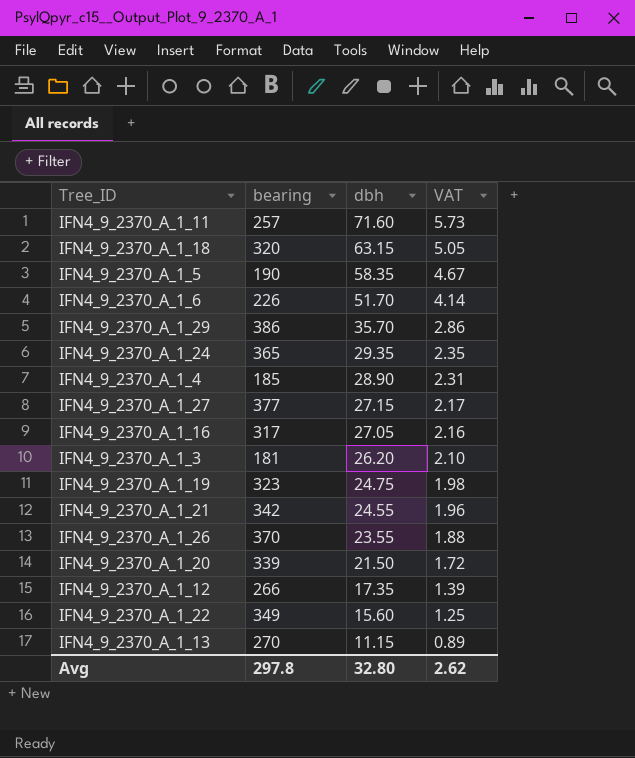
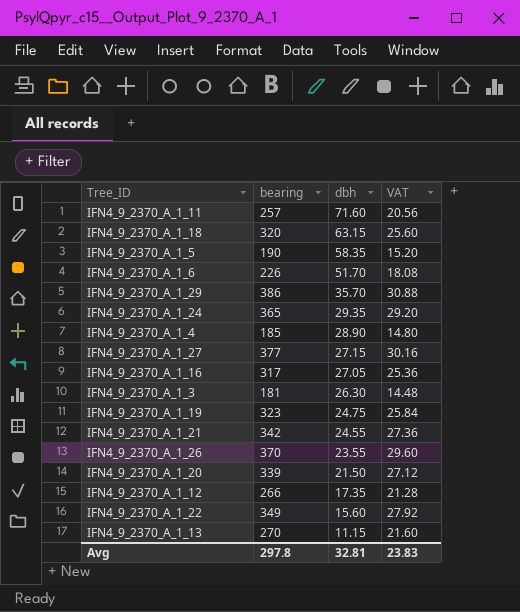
column VAT | formula: [dbh] * 0.08 -> [bearing] * 0.08
IFN4_9_2370_A_1_3 | dbh: 26.20 -> 26.30
Avg | dbh: 32.80 -> 32.81
Avg | VAT: 2.62 -> 23.83

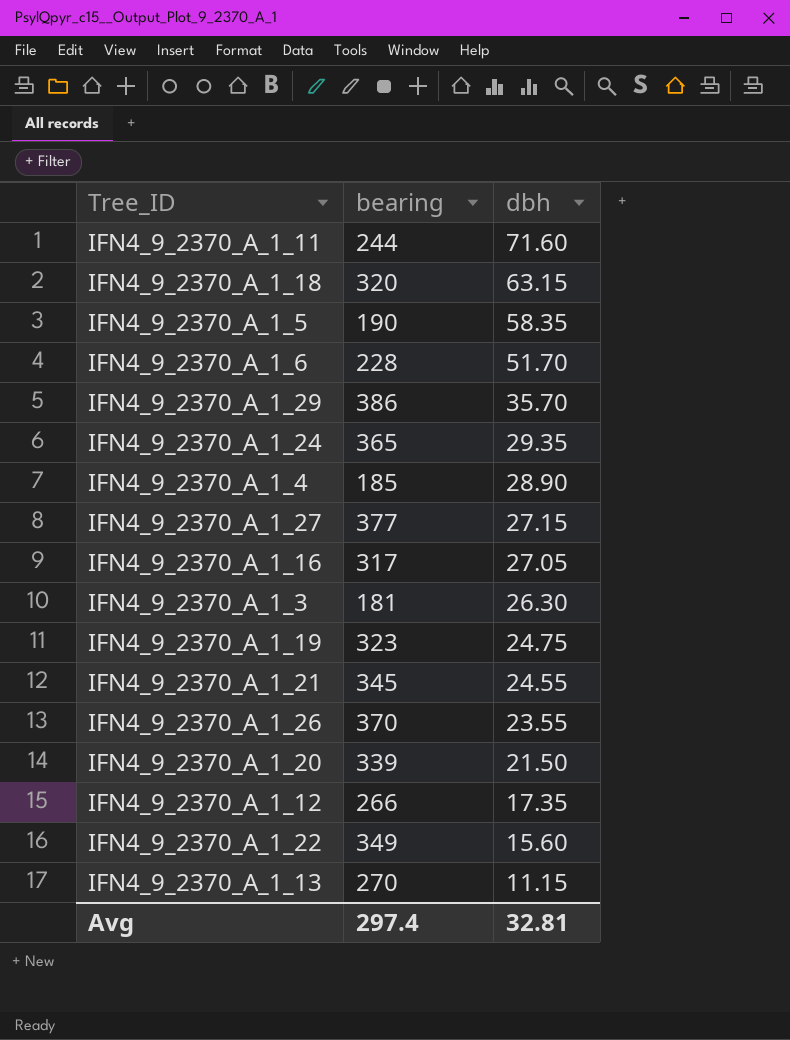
column VAT | formula: [bearing] * 0.08 -> none
IFN4_9_2370_A_1_11 | bearing: 257 -> 244
IFN4_9_2370_A_1_6 | bearing: 226 -> 228
IFN4_9_2370_A_1_21 | bearing: 342 -> 345
Avg | bearing: 297.8 -> 297.4

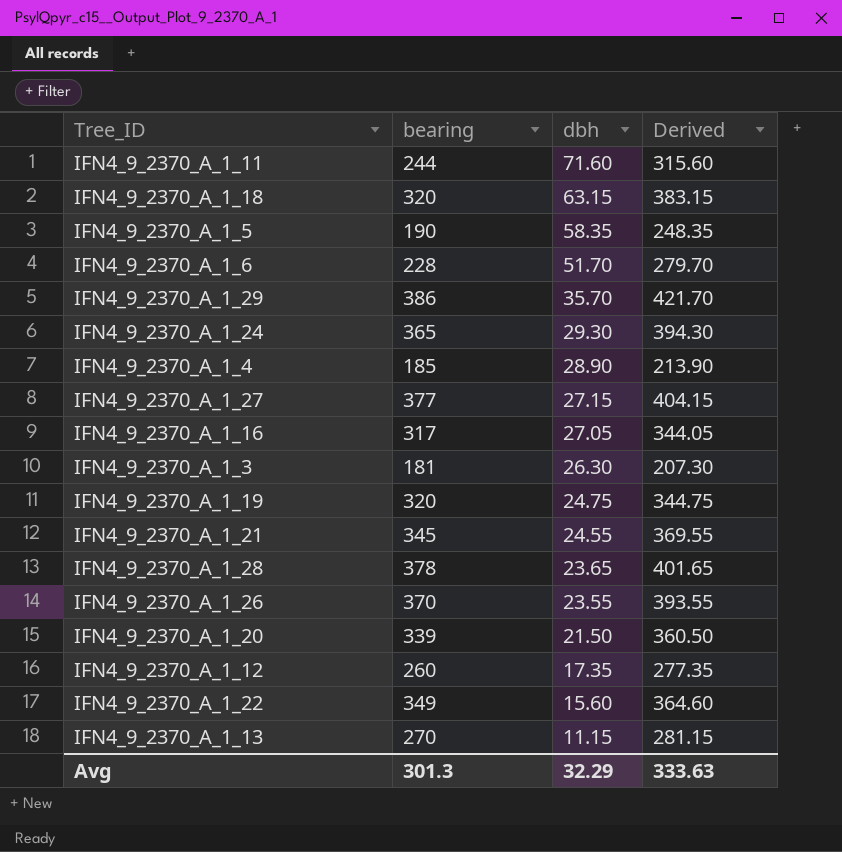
column Derived | formula: none -> [bearing] + [dbh]
IFN4_9_2370_A_1_24 | dbh: 29.35 -> 29.30
IFN4_9_2370_A_1_19 | bearing: 323 -> 320
row IFN4_9_2370_A_1_28: none -> 378 | 23.65 | 401.65
IFN4_9_2370_A_1_12 | bearing: 266 -> 260
Avg | bearing: 297.4 -> 301.3
Avg | dbh: 32.81 -> 32.29

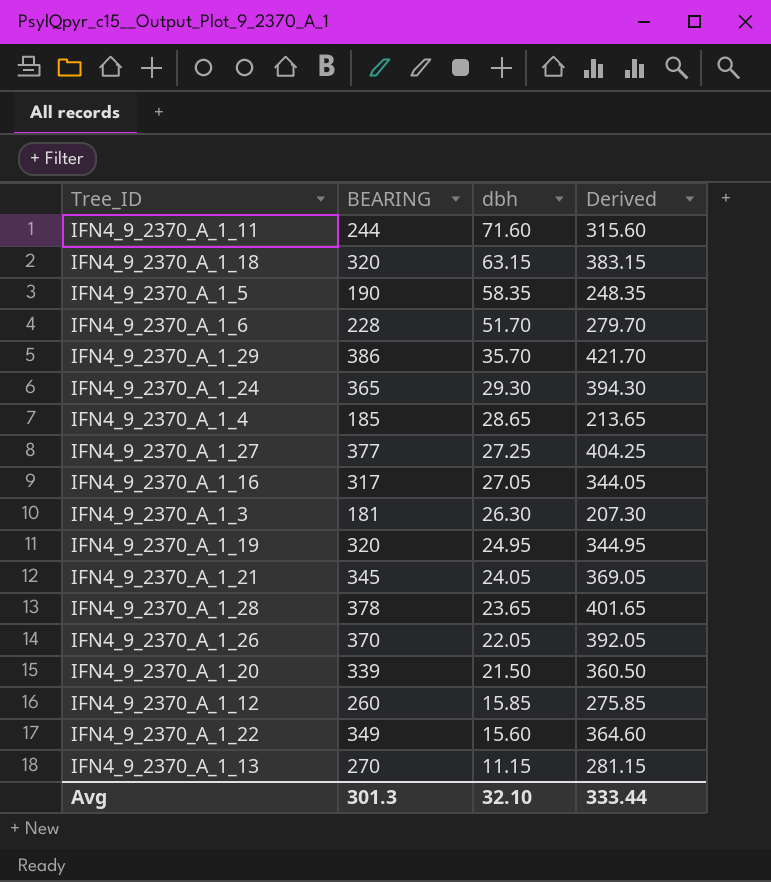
column name: bearing -> BEARING
IFN4_9_2370_A_1_4 | dbh: 28.90 -> 28.65
IFN4_9_2370_A_1_4 | Derived: 213.90 -> 213.65
IFN4_9_2370_A_1_27 | dbh: 27.15 -> 27.25
IFN4_9_2370_A_1_27 | Derived: 404.15 -> 404.25
IFN4_9_2370_A_1_19 | dbh: 24.75 -> 24.95
IFN4_9_2370_A_1_19 | Derived: 344.75 -> 344.95
IFN4_9_2370_A_1_21 | dbh: 24.55 -> 24.05
IFN4_9_2370_A_1_21 | Derived: 369.55 -> 369.05
IFN4_9_2370_A_1_26 | dbh: 23.55 -> 22.05
IFN4_9_2370_A_1_26 | Derived: 393.55 -> 392.05
IFN4_9_2370_A_1_12 | dbh: 17.35 -> 15.85
IFN4_9_2370_A_1_12 | Derived: 277.35 -> 275.85
Avg | dbh: 32.29 -> 32.10
Avg | Derived: 333.63 -> 333.44

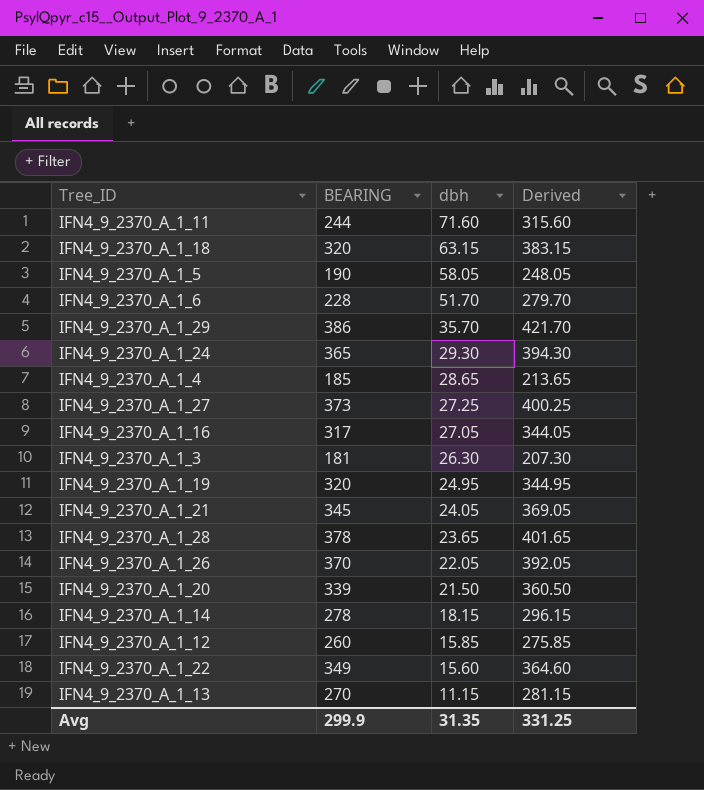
IFN4_9_2370_A_1_5 | dbh: 58.35 -> 58.05
IFN4_9_2370_A_1_5 | Derived: 248.35 -> 248.05
IFN4_9_2370_A_1_27 | BEARING: 377 -> 373
IFN4_9_2370_A_1_27 | Derived: 404.25 -> 400.25
row IFN4_9_2370_A_1_14: none -> 278 | 18.15 | 296.15
Avg | BEARING: 301.3 -> 299.9
Avg | dbh: 32.10 -> 31.35
Avg | Derived: 333.44 -> 331.25

